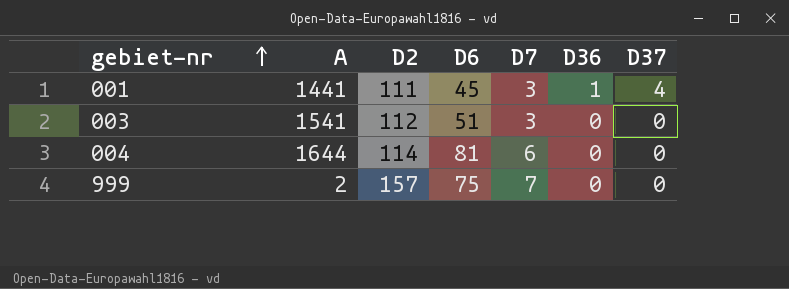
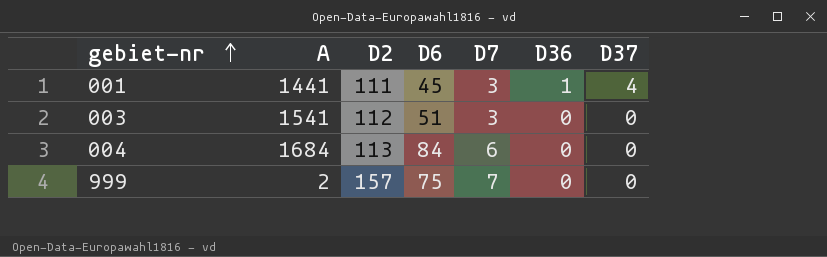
004 | A: 1644 -> 1684
004 | D2: 114 -> 113
004 | D6: 81 -> 84

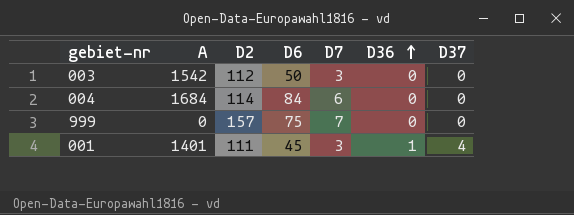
row order: gebiet-nr ascending -> D36 ascending
003 | A: 1541 -> 1542
003 | D6: 51 -> 50
004 | D2: 113 -> 114
999 | A: 2 -> 0
001 | A: 1441 -> 1401

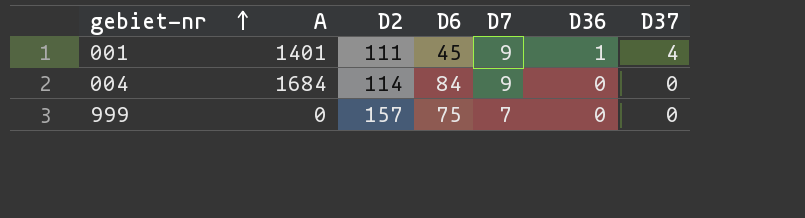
row order: D36 ascending -> gebiet-nr ascending
row 003: 1542 | 112 | 50 | 3 | 0 | 0 -> none
001 | D7: 3 -> 9
004 | D7: 6 -> 9

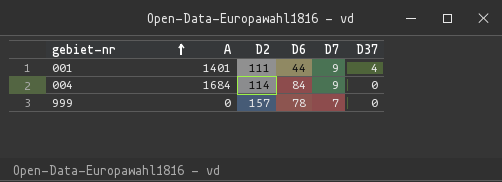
column D36 | position: 6 -> none
001 | D6: 45 -> 44
999 | D6: 75 -> 78

